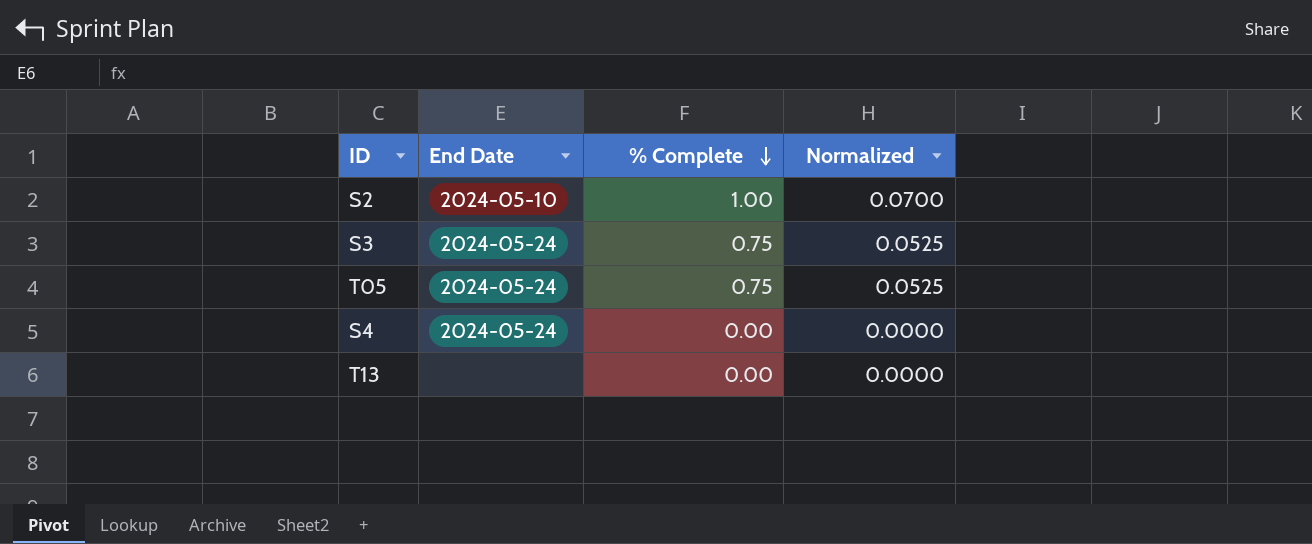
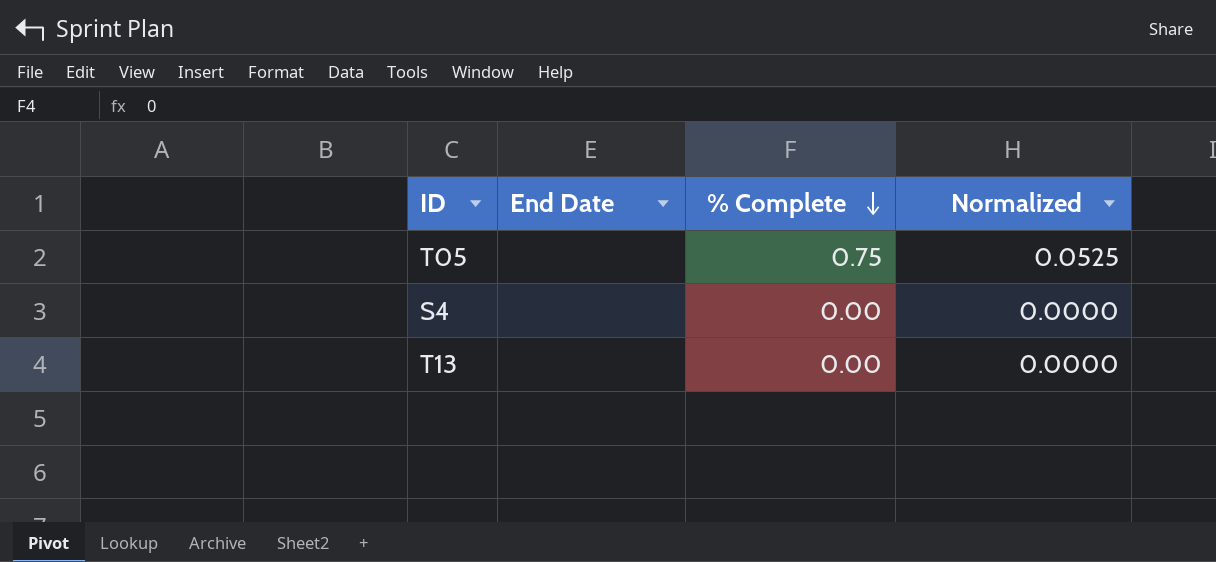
row S2: 2024-05-10 | 1.00 | 0.0700 -> none
row S3: 2024-05-24 | 0.75 | 0.0525 -> none
T05 | End Date: 2024-05-24 -> none
S4 | End Date: 2024-05-24 -> none

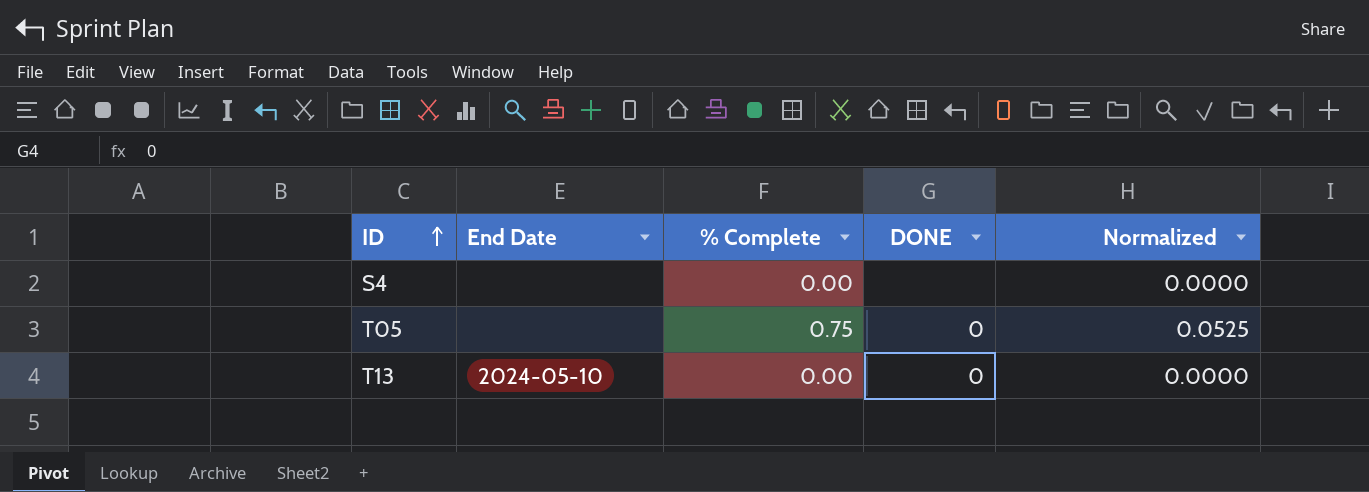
row order: % Complete descending -> ID ascending
column DONE | position: none -> 4
T13 | End Date: none -> 2024-05-10

